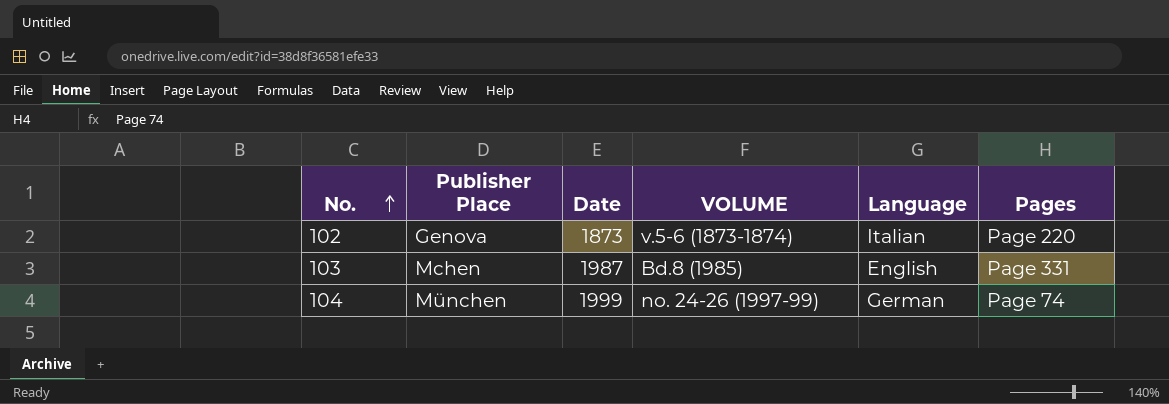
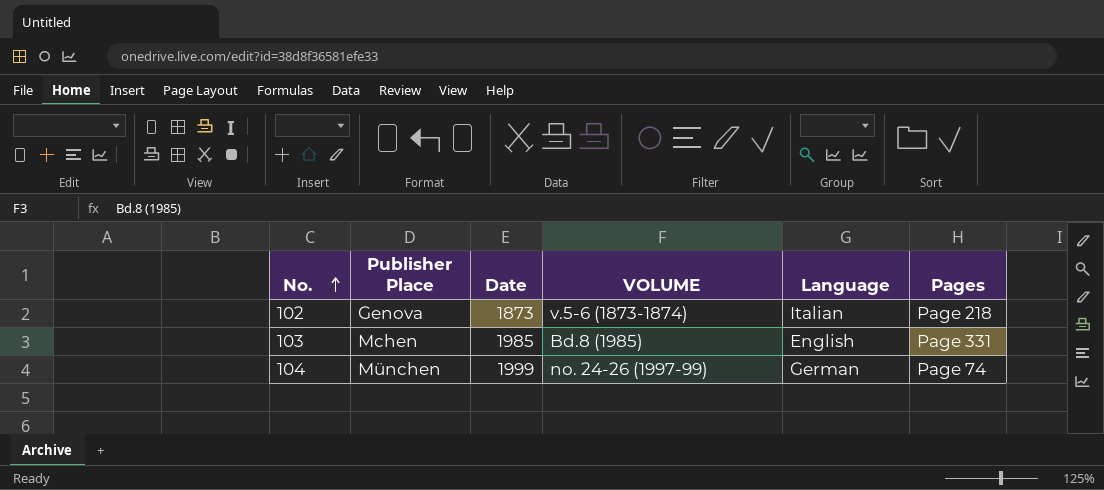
102 | Pages: Page 220 -> Page 218
103 | Date: 1987 -> 1985

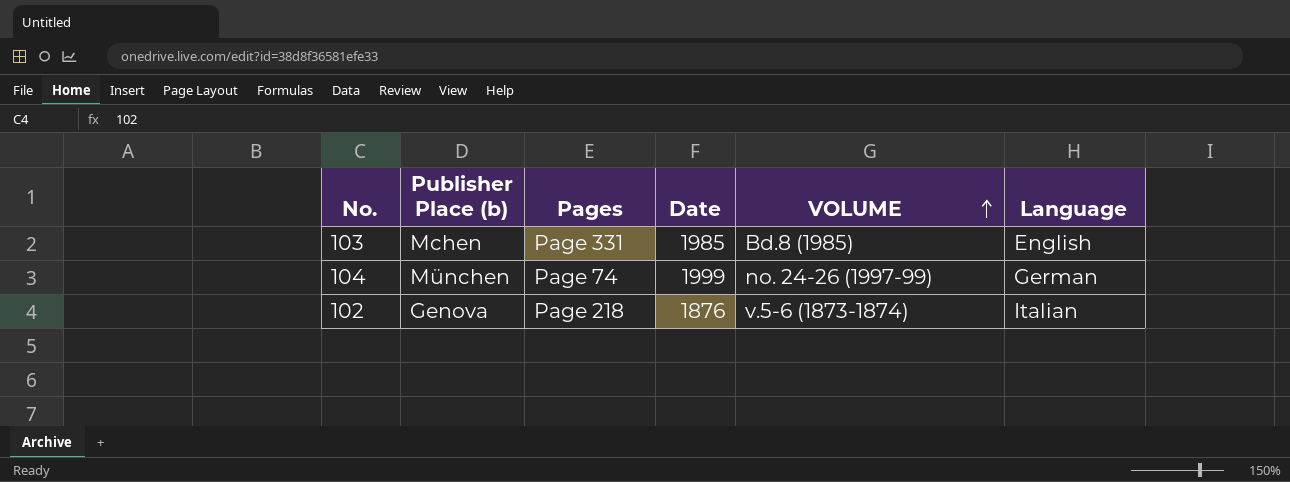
row order: No. ascending -> VOLUME ascending
column name: Publisher Place -> Publisher Place (b)
column Pages | position: 6 -> 3
102 | Date: 1873 -> 1876

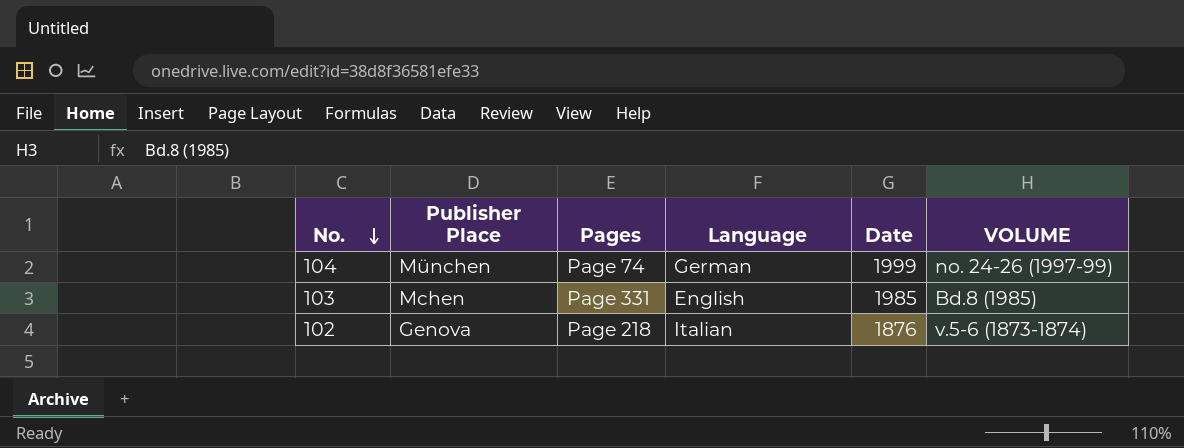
row order: VOLUME ascending -> No. descending
column name: Publisher Place (b) -> Publisher Place
column Language | position: 6 -> 4

